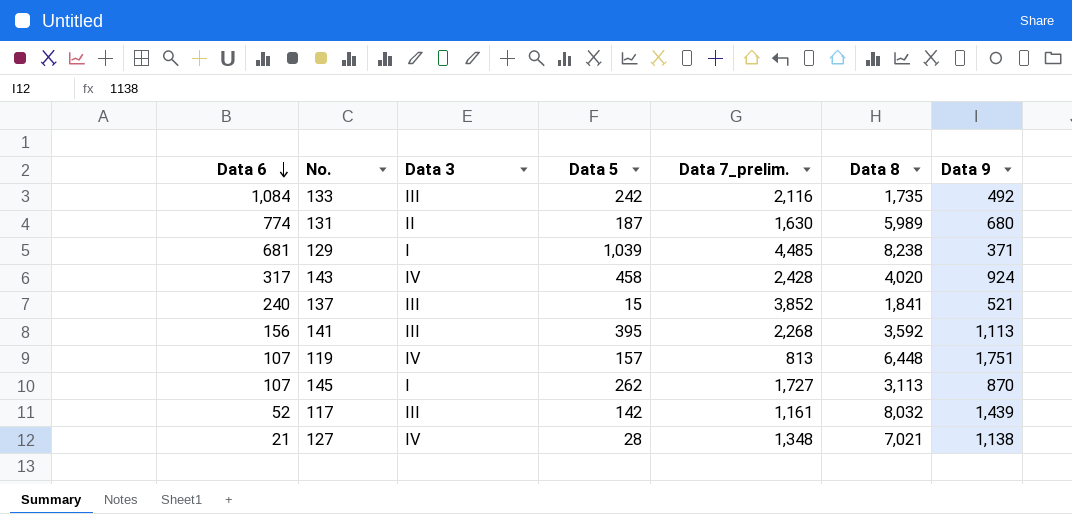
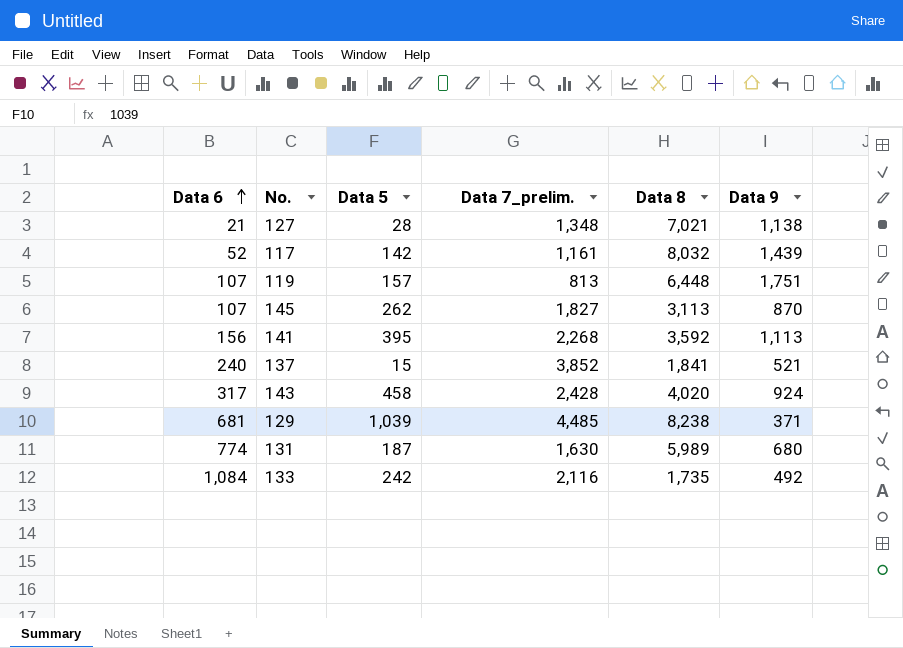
row order: Data 6 descending -> Data 6 ascending
column Data 3 | position: 3 -> none
145 | Data 7_prelim.: 1,727 -> 1,827

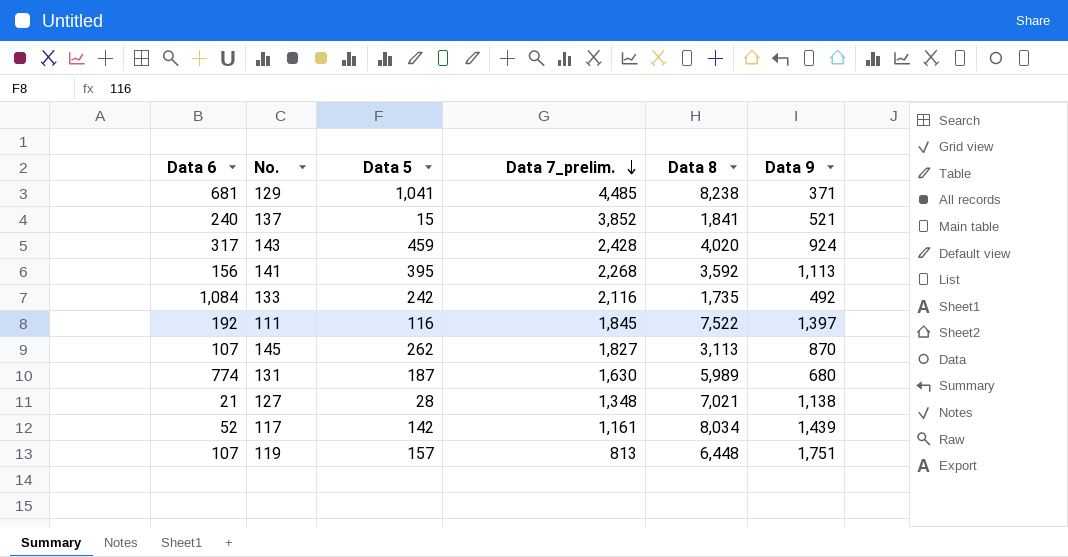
row order: Data 6 ascending -> Data 7_prelim. descending
129 | Data 5: 1,039 -> 1,041
143 | Data 5: 458 -> 459
row 111: none -> 192 | 116 | 1,845 | 7,522 | 1,397
117 | Data 8: 8,032 -> 8,034

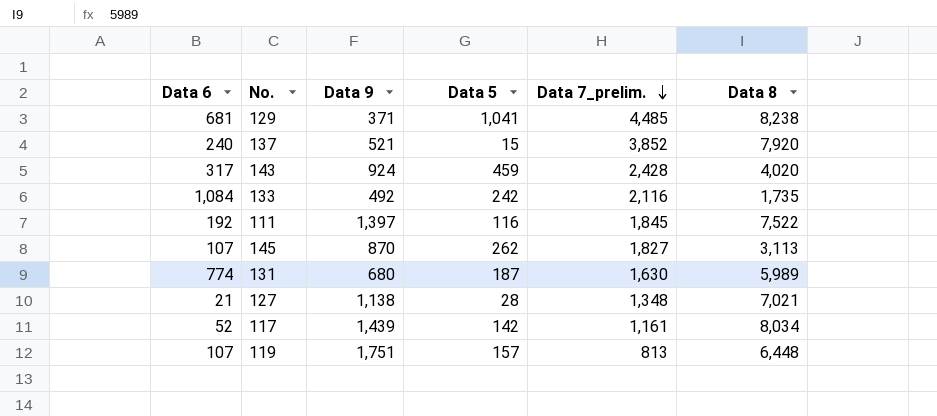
column Data 9 | position: 6 -> 3
row 141: 156 | 395 | 2,268 | 3,592 | 1,113 -> none
137 | Data 8: 1,841 -> 7,920

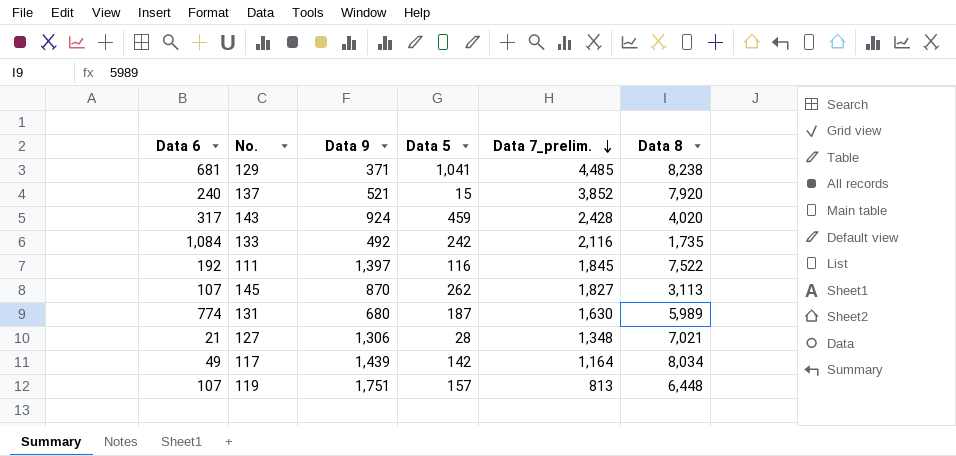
127 | Data 9: 1,138 -> 1,306
117 | Data 6: 52 -> 49
117 | Data 7_prelim.: 1,161 -> 1,164

